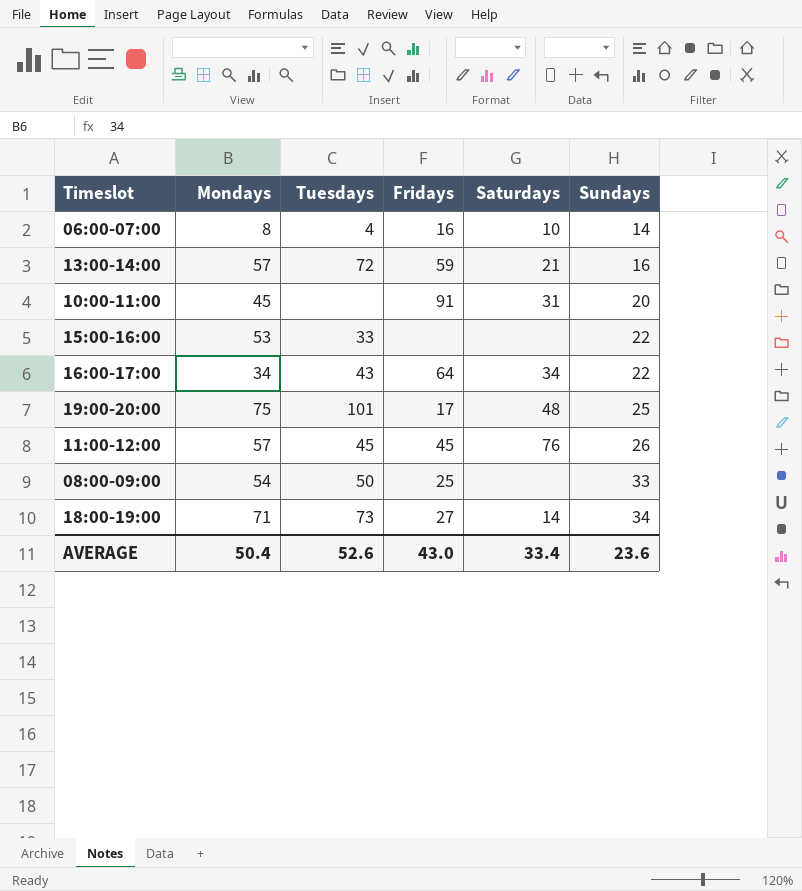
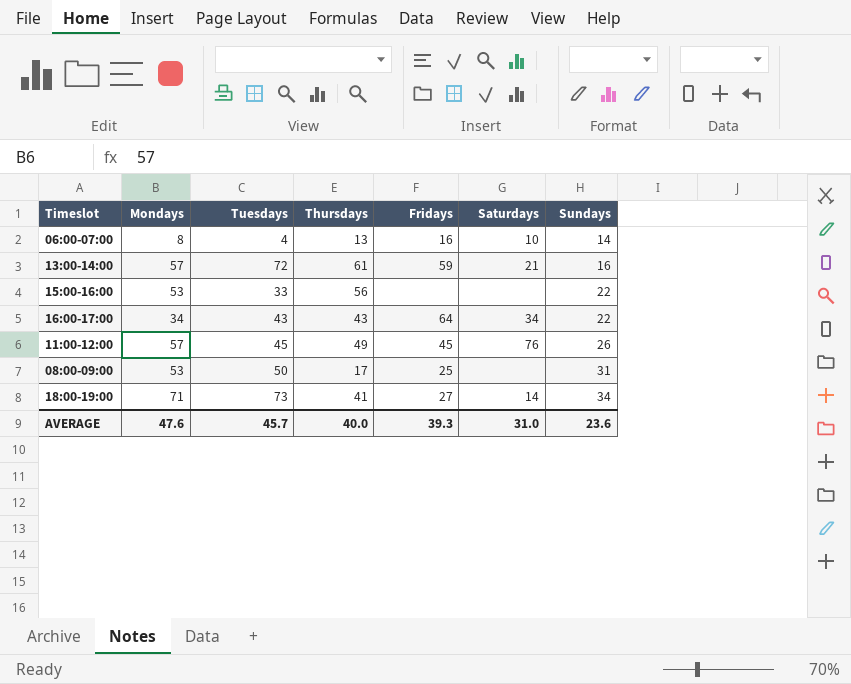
column Thursdays | position: none -> 4
row 10:00-11:00: 45 | none | 91 | 31 | 20 -> none
row 19:00-20:00: 75 | 101 | 17 | 48 | 25 -> none
08:00-09:00 | Mondays: 54 -> 53
08:00-09:00 | Sundays: 33 -> 31
AVERAGE | Mondays: 50.4 -> 47.6
AVERAGE | Tuesdays: 52.6 -> 45.7
AVERAGE | Fridays: 43.0 -> 39.3
AVERAGE | Saturdays: 33.4 -> 31.0

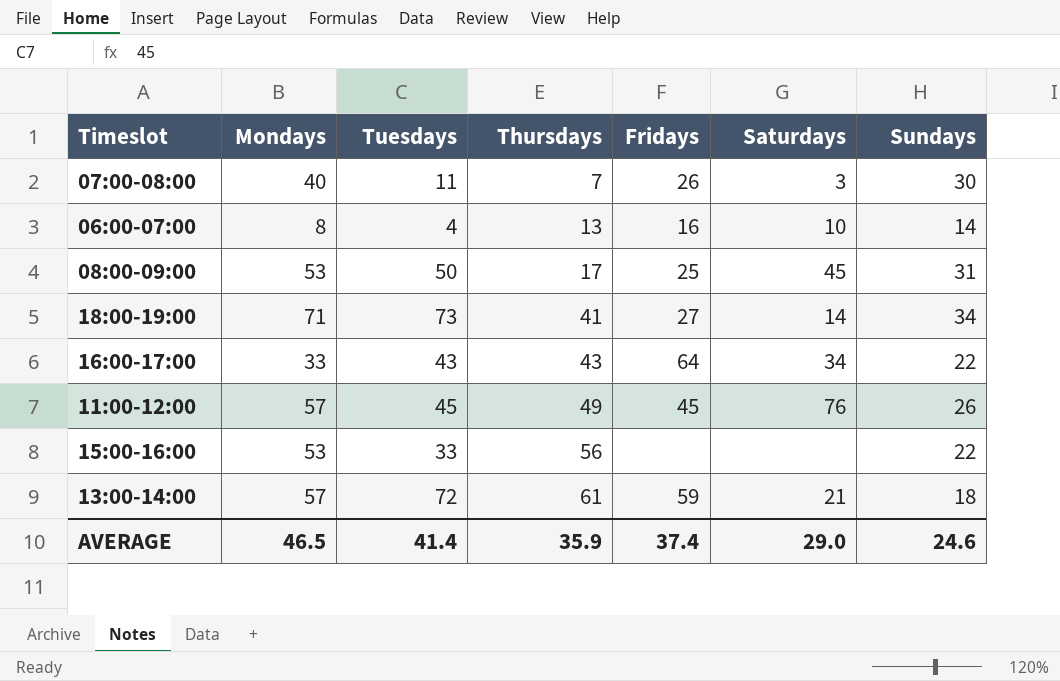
row order: Sundays ascending -> Thursdays ascending
row 07:00-08:00: none -> 40 | 11 | 7 | 26 | 3 | 30
08:00-09:00 | Saturdays: none -> 45
16:00-17:00 | Mondays: 34 -> 33
13:00-14:00 | Sundays: 16 -> 18
AVERAGE | Mondays: 47.6 -> 46.5
AVERAGE | Tuesdays: 45.7 -> 41.4
AVERAGE | Thursdays: 40.0 -> 35.9
AVERAGE | Fridays: 39.3 -> 37.4
AVERAGE | Saturdays: 31.0 -> 29.0
AVERAGE | Sundays: 23.6 -> 24.6

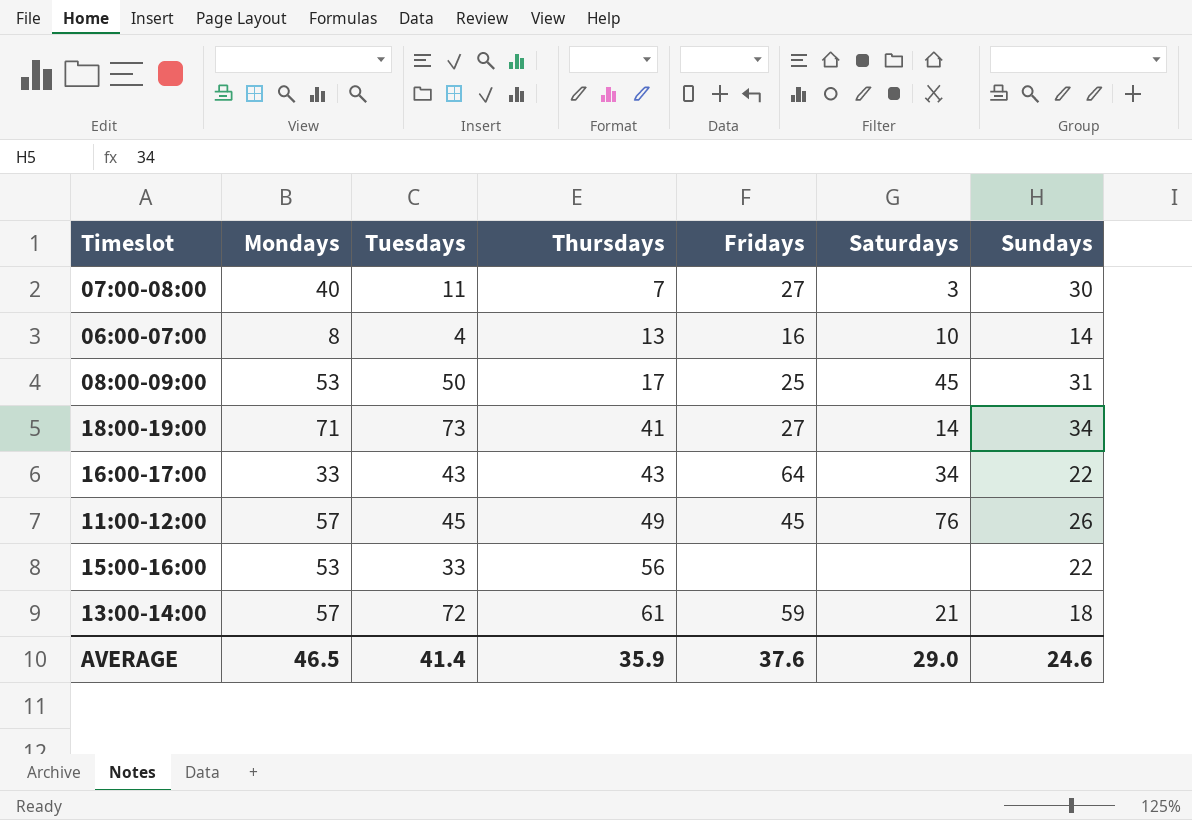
07:00-08:00 | Fridays: 26 -> 27
AVERAGE | Fridays: 37.4 -> 37.6

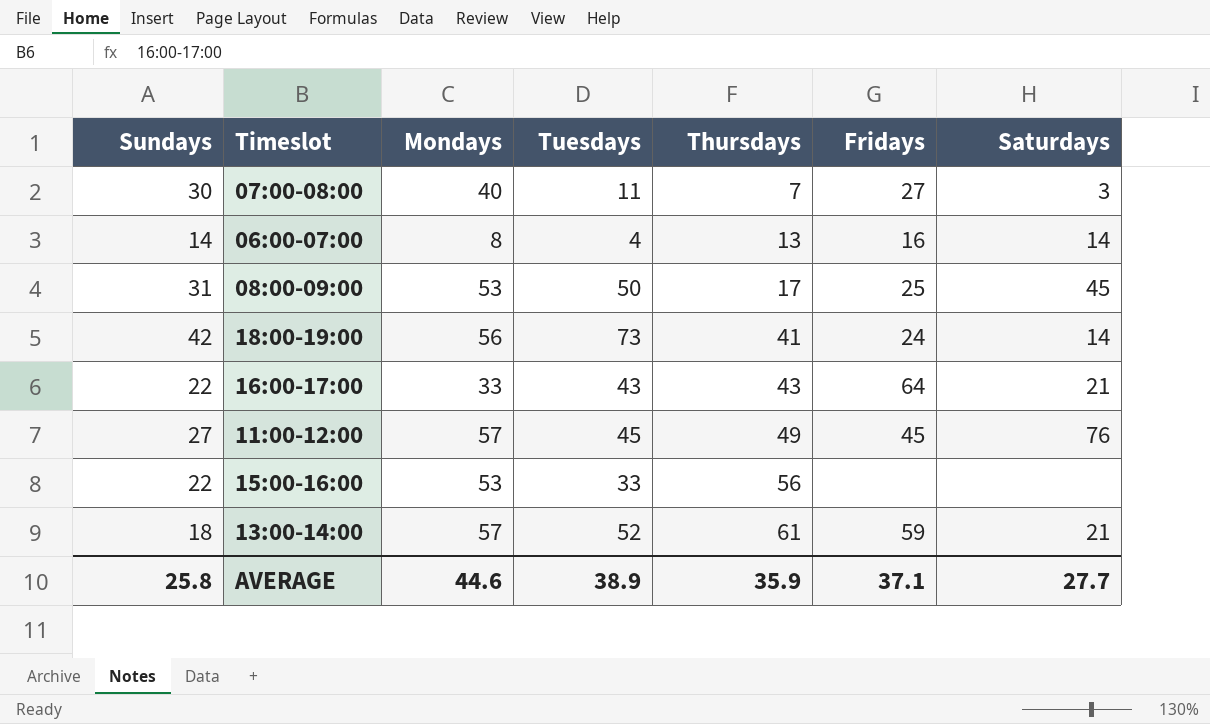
column Sundays | position: 7 -> 1
06:00-07:00 | Saturdays: 10 -> 14
18:00-19:00 | Sundays: 34 -> 42
18:00-19:00 | Mondays: 71 -> 56
18:00-19:00 | Fridays: 27 -> 24
16:00-17:00 | Saturdays: 34 -> 21
11:00-12:00 | Sundays: 26 -> 27
13:00-14:00 | Tuesdays: 72 -> 52
AVERAGE | Sundays: 24.6 -> 25.8
AVERAGE | Mondays: 46.5 -> 44.6
AVERAGE | Tuesdays: 41.4 -> 38.9
AVERAGE | Fridays: 37.6 -> 37.1
AVERAGE | Saturdays: 29.0 -> 27.7

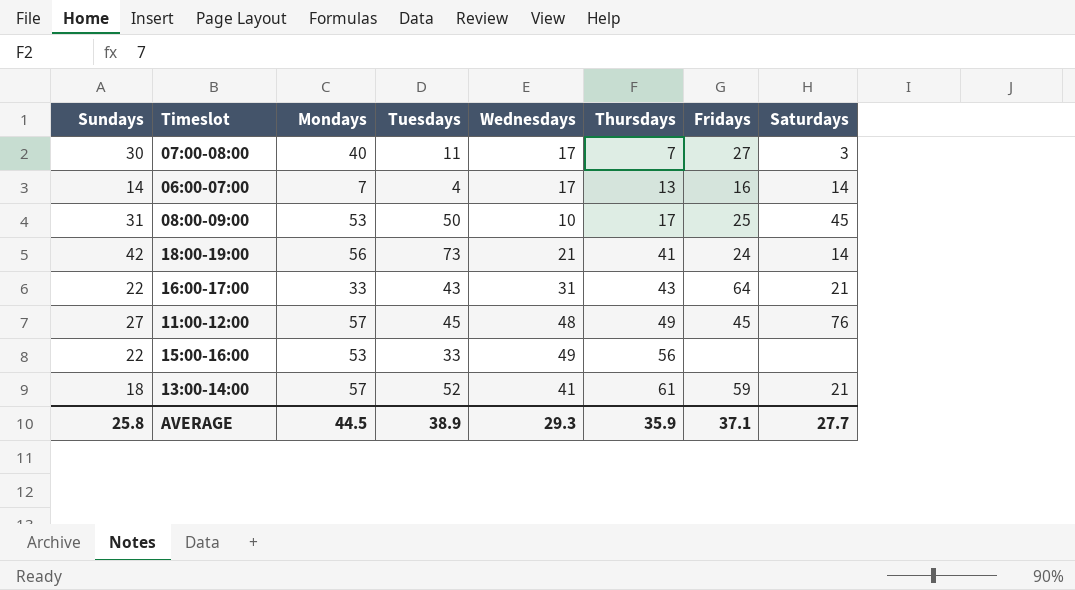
column Wednesdays | position: none -> 5
06:00-07:00 | Mondays: 8 -> 7
AVERAGE | Mondays: 44.6 -> 44.5

